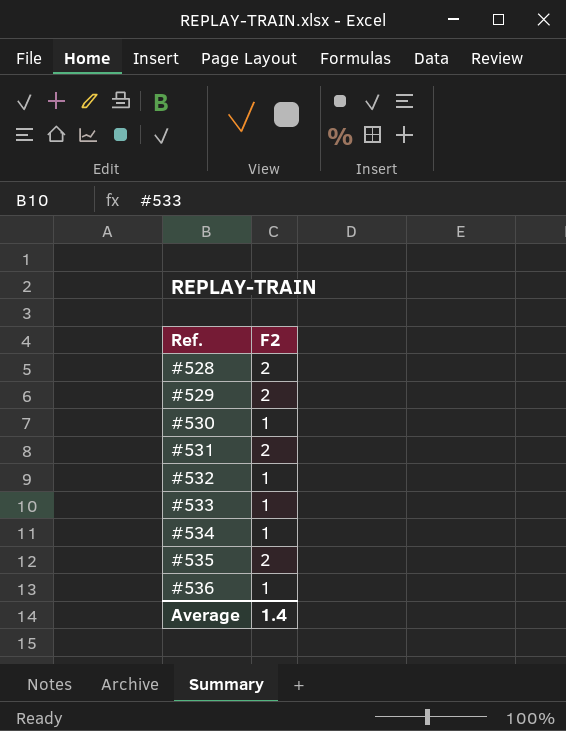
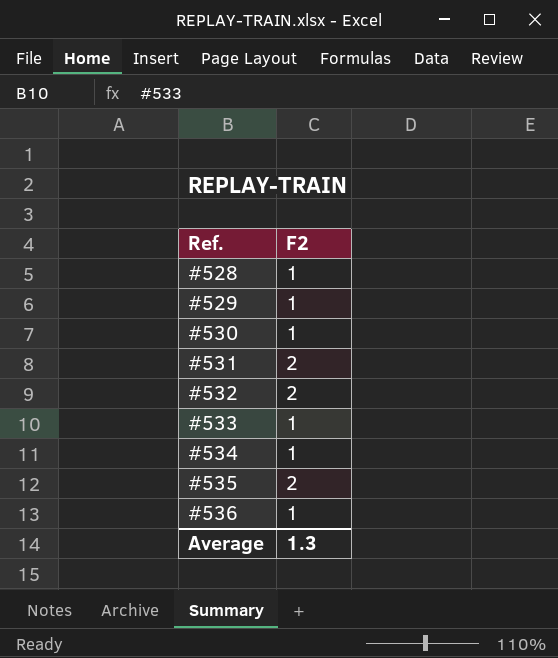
#528 | F2: 2 -> 1
#529 | F2: 2 -> 1
#532 | F2: 1 -> 2
Average | F2: 1.4 -> 1.3

